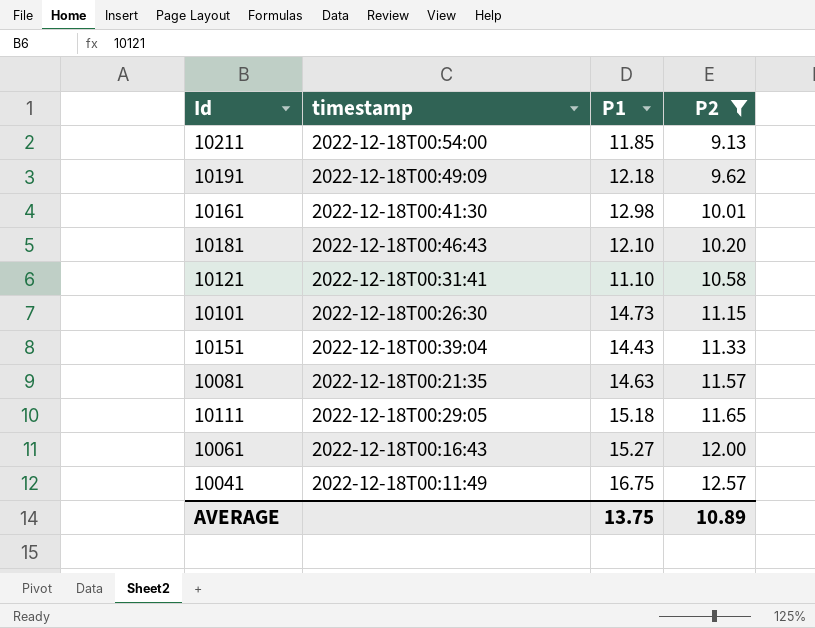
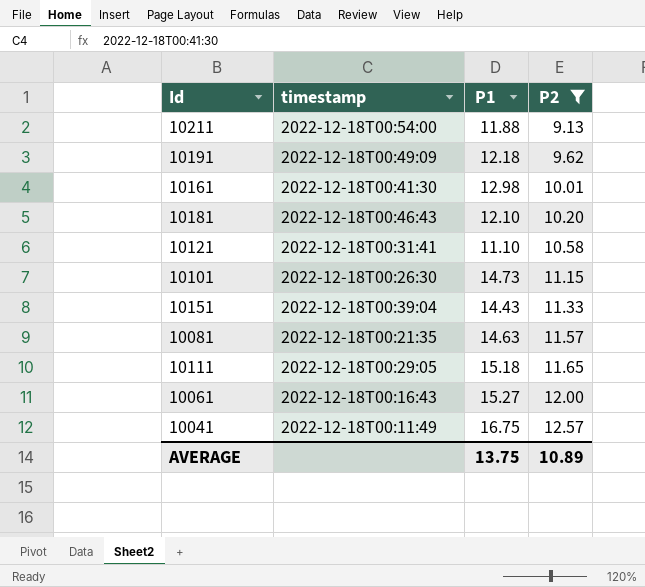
10211 | P1: 11.85 -> 11.88

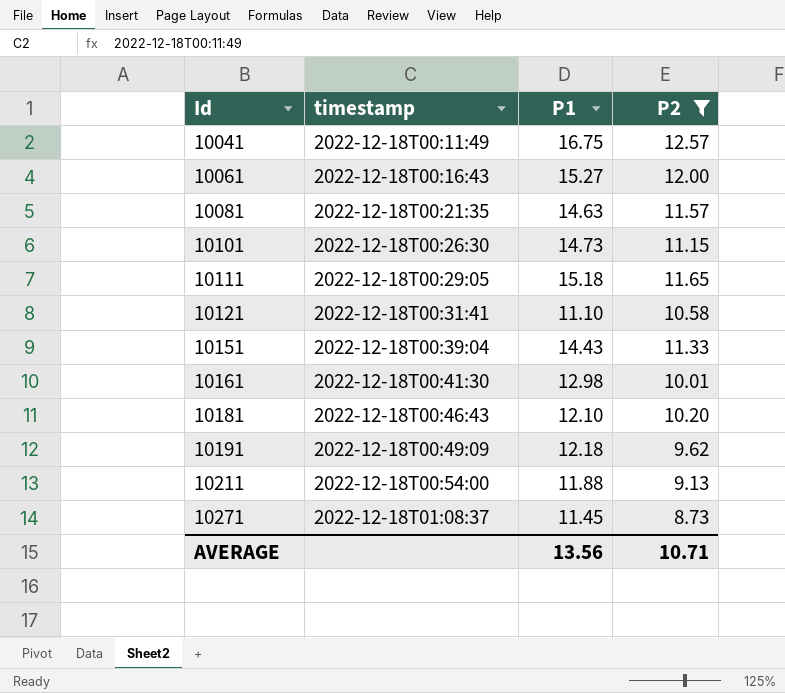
row order: P2 ascending -> Id ascending
row 10271: none -> 2022-12-18T01:08:37 | 11.45 | 8.73
AVERAGE | P1: 13.75 -> 13.56
AVERAGE | P2: 10.89 -> 10.71

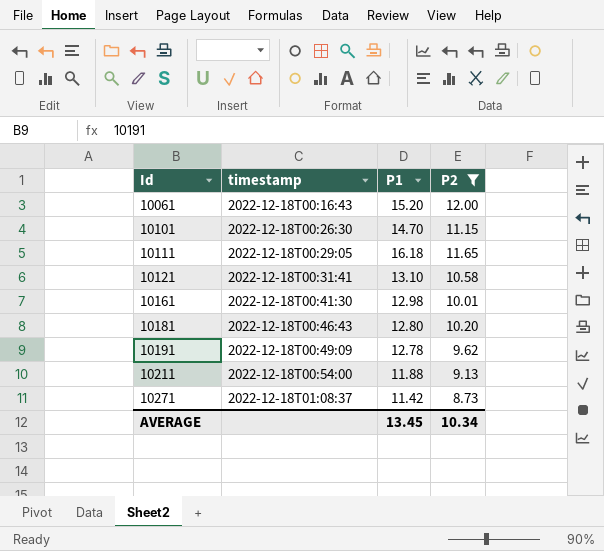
row 10041: 2022-12-18T00:11:49 | 16.75 | 12.57 -> none
row 10081: 2022-12-18T00:21:35 | 14.63 | 11.57 -> none
row 10151: 2022-12-18T00:39:04 | 14.43 | 11.33 -> none
10061 | P1: 15.27 -> 15.20
10101 | P1: 14.73 -> 14.70
10111 | P1: 15.18 -> 16.18
10121 | P1: 11.10 -> 13.10
10181 | P1: 12.10 -> 12.80
10191 | P1: 12.18 -> 12.78
10271 | P1: 11.45 -> 11.42
AVERAGE | P1: 13.56 -> 13.45
AVERAGE | P2: 10.71 -> 10.34

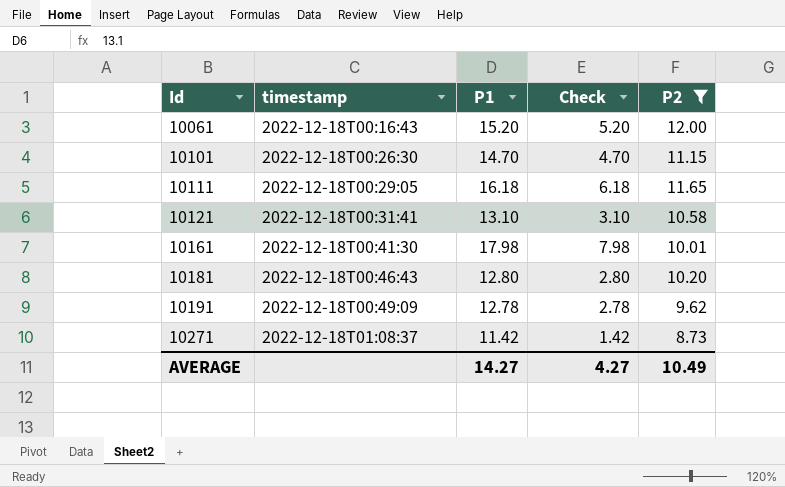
column Check | formula: none -> [P1] - 10
row 10211: 2022-12-18T00:54:00 | 11.88 | 9.13 -> none
10161 | P1: 12.98 -> 17.98
AVERAGE | P1: 13.45 -> 14.27
AVERAGE | P2: 10.34 -> 10.49

